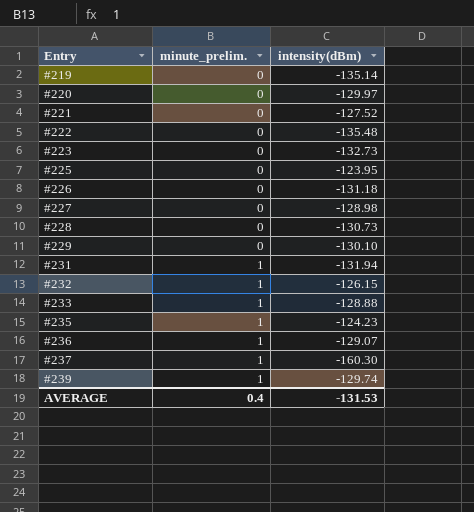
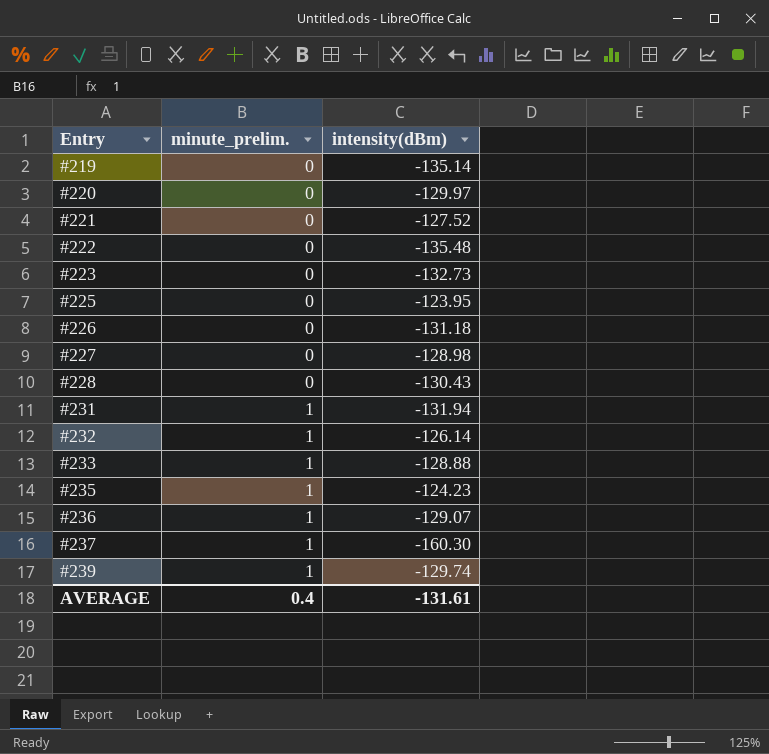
row #229: 0 | -130.10 -> none
#228 | intensity(dBm): -130.73 -> -130.43
#232 | intensity(dBm): -126.15 -> -126.14
AVERAGE | intensity(dBm): -131.53 -> -131.61

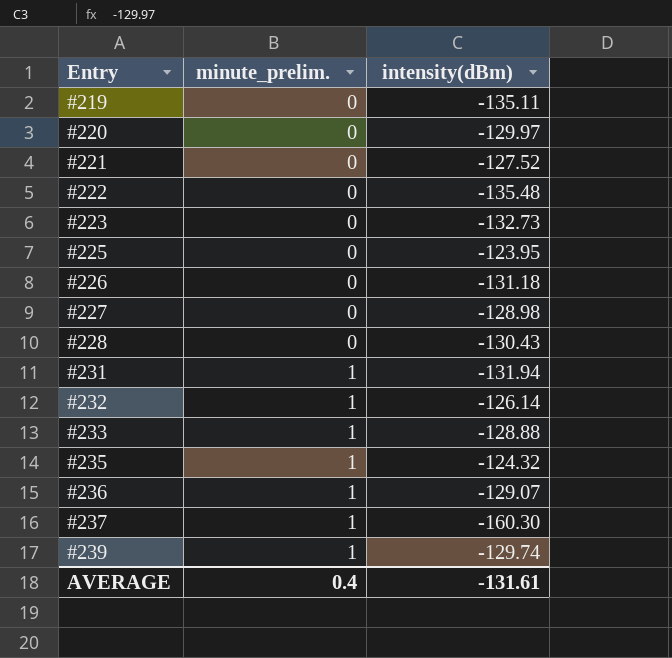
#219 | intensity(dBm): -135.14 -> -135.11
#235 | intensity(dBm): -124.23 -> -124.32

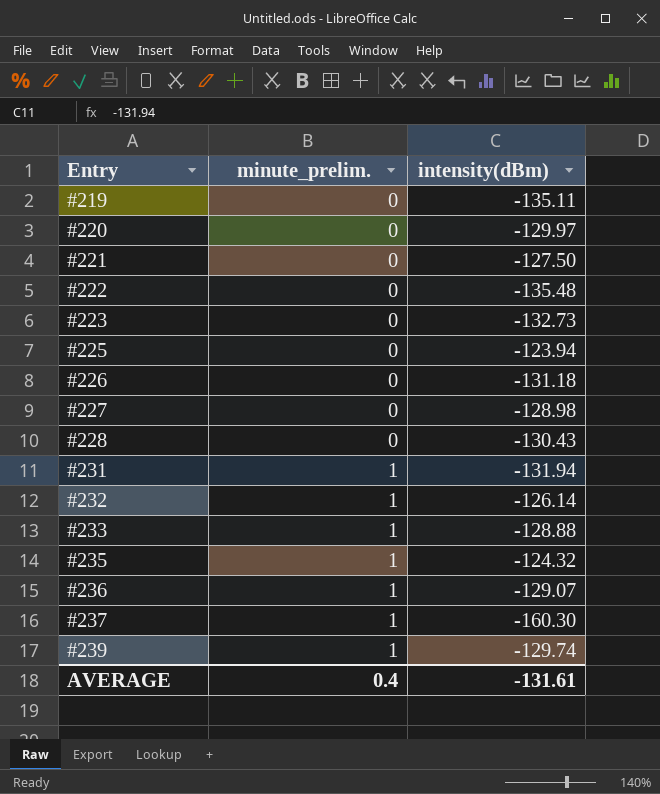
#221 | intensity(dBm): -127.52 -> -127.50
#225 | intensity(dBm): -123.95 -> -123.94

